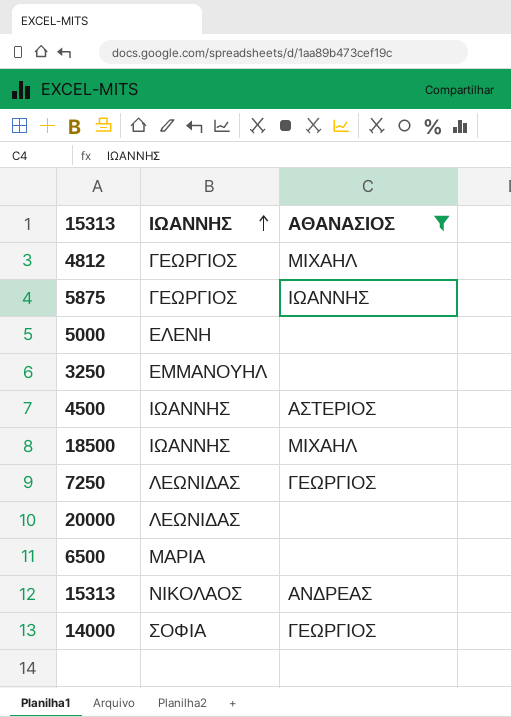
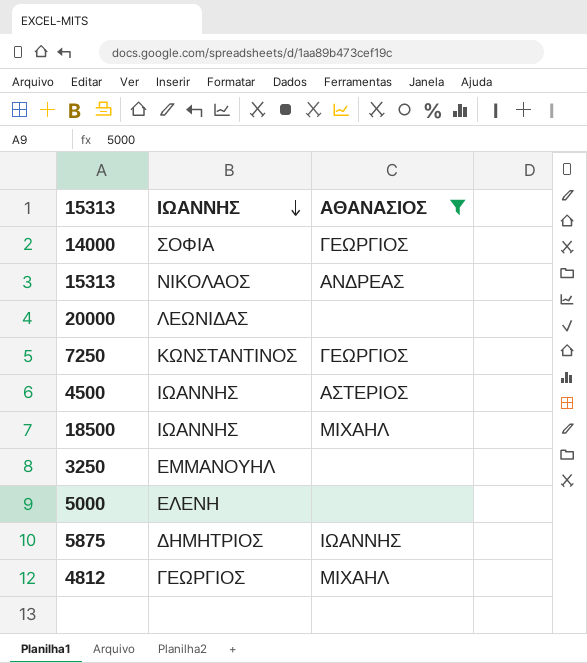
row order: ΙΩΑΝΝΗΣ ascending -> ΙΩΑΝΝΗΣ descending
row 6500: ΜΑΡΙΑ | none -> none
7250 | ΙΩΑΝΝΗΣ: ΛΕΩΝΙΔΑΣ -> ΚΩΝΣΤΑΝΤΙΝΟΣ
5875 | ΙΩΑΝΝΗΣ: ΓΕΩΡΓΙΟΣ -> ΔΗΜΗΤΡΙΟΣ

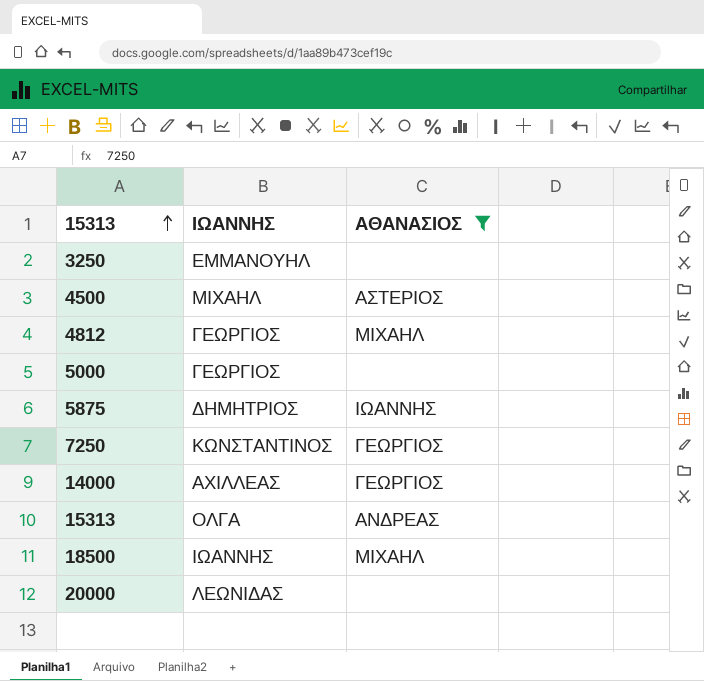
row order: ΙΩΑΝΝΗΣ descending -> 15313 ascending
4500 | ΙΩΑΝΝΗΣ: ΙΩΑΝΝΗΣ -> ΜΙΧΑΗΛ
5000 | ΙΩΑΝΝΗΣ: ΕΛΕΝΗ -> ΓΕΩΡΓΙΟΣ
14000 | ΙΩΑΝΝΗΣ: ΣΟΦΙΑ -> ΑΧΙΛΛΕΑΣ
15313 | ΙΩΑΝΝΗΣ: ΝΙΚΟΛΑΟΣ -> ΟΛΓΑ

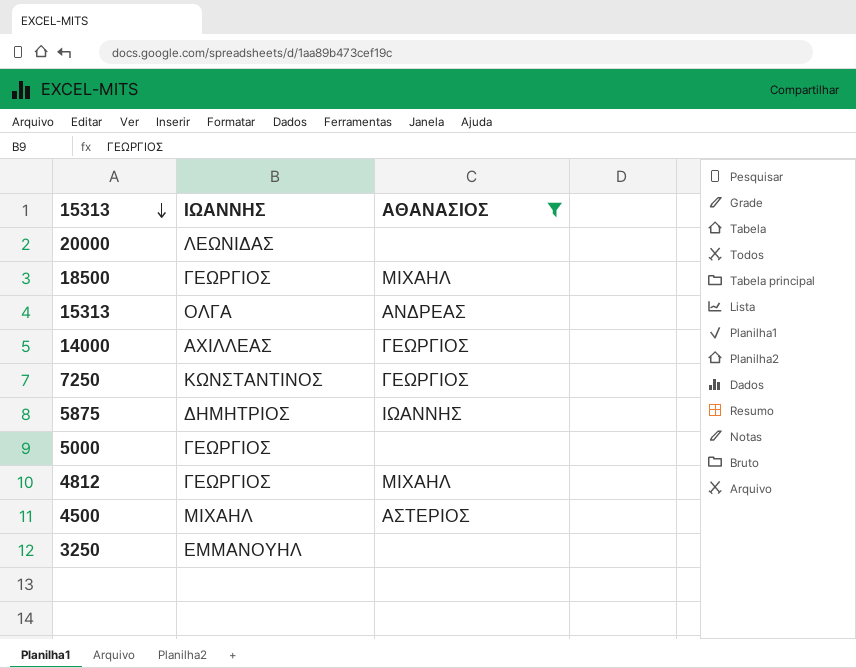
row order: 15313 ascending -> 15313 descending
18500 | ΙΩΑΝΝΗΣ: ΙΩΑΝΝΗΣ -> ΓΕΩΡΓΙΟΣ

